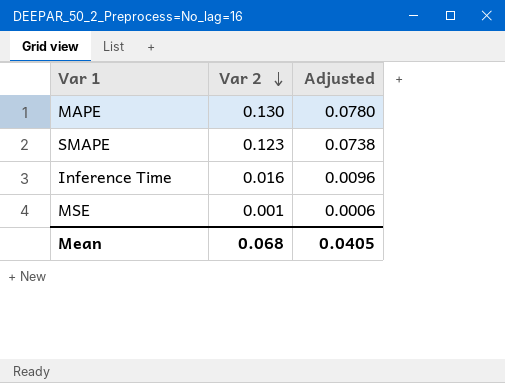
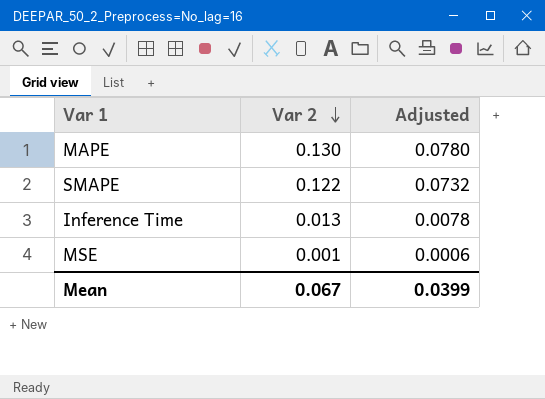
SMAPE | Var 2: 0.123 -> 0.122
SMAPE | Adjusted: 0.0738 -> 0.0732
Inference Time | Var 2: 0.016 -> 0.013
Inference Time | Adjusted: 0.0096 -> 0.0078
Mean | Var 2: 0.068 -> 0.067
Mean | Adjusted: 0.0405 -> 0.0399

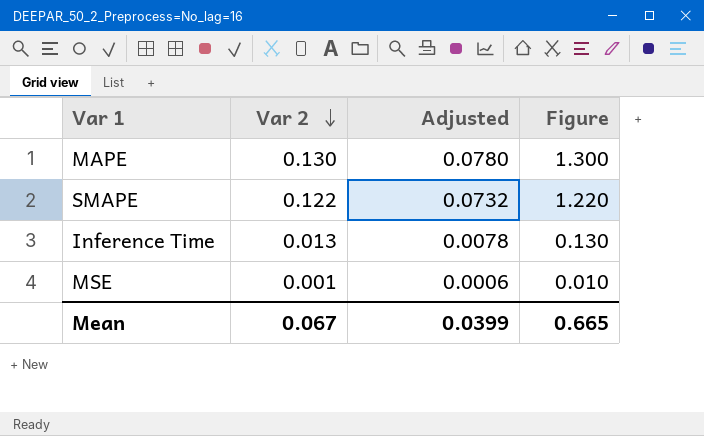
column Figure | formula: none -> [Var 2] * 10

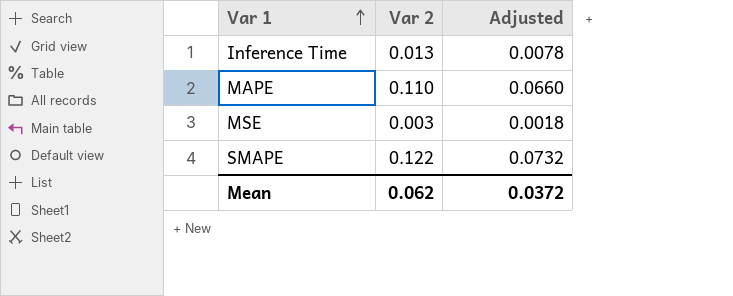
row order: Var 2 descending -> Var 1 ascending
column Figure | formula: [Var 2] * 10 -> none
MAPE | Var 2: 0.130 -> 0.110
MAPE | Adjusted: 0.0780 -> 0.0660
MSE | Var 2: 0.001 -> 0.003
MSE | Adjusted: 0.0006 -> 0.0018
Mean | Var 2: 0.067 -> 0.062
Mean | Adjusted: 0.0399 -> 0.0372

